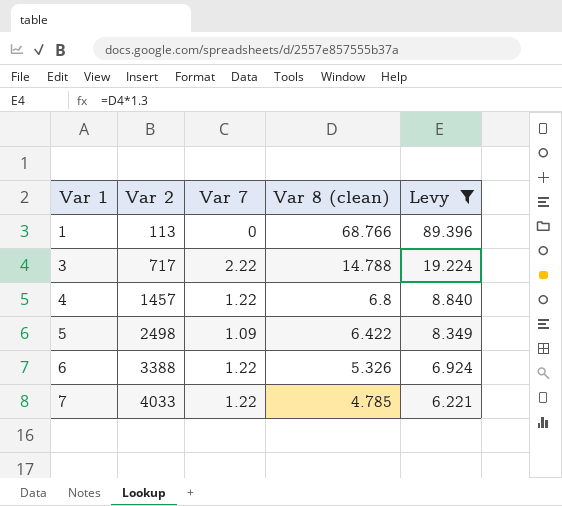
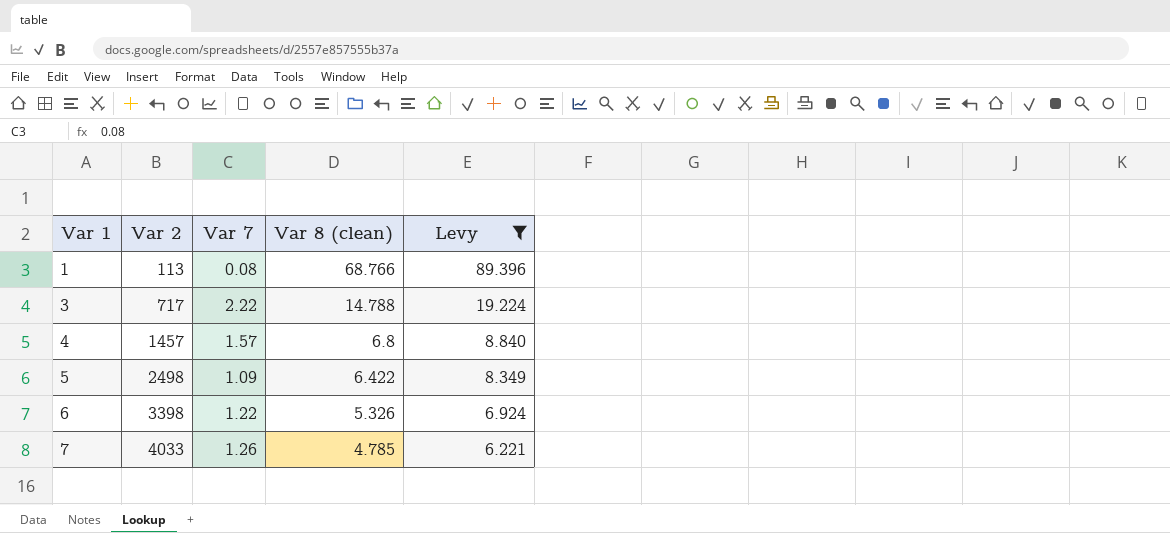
1 | Var 7: 0 -> 0.08
4 | Var 7: 1.22 -> 1.57
6 | Var 2: 3388 -> 3398
7 | Var 7: 1.22 -> 1.26

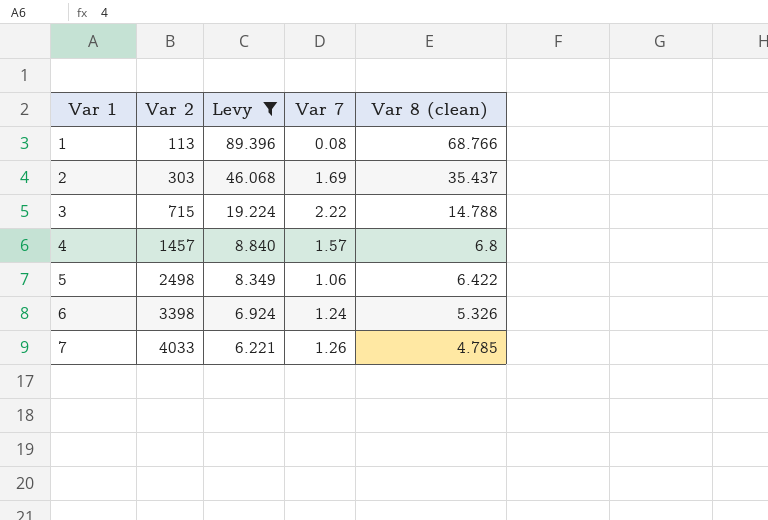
column Levy | position: 5 -> 3
row 2: none -> 303 | 46.068 | 1.69 | 35.437
3 | Var 2: 717 -> 715
5 | Var 7: 1.09 -> 1.06
6 | Var 7: 1.22 -> 1.24

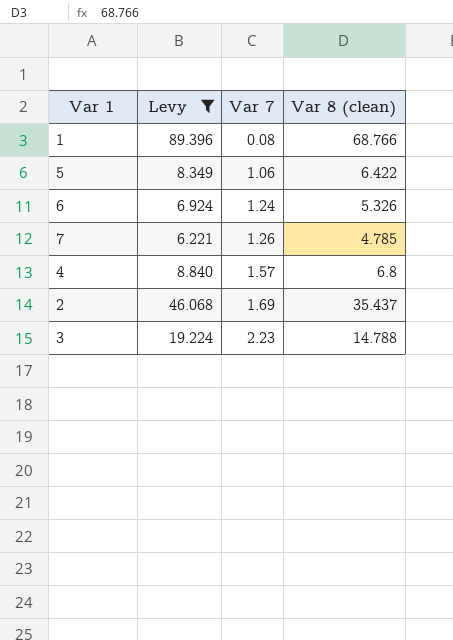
row order: Var 1 ascending -> Var 7 ascending
column Var 2 | position: 2 -> none
3 | Var 7: 2.22 -> 2.23

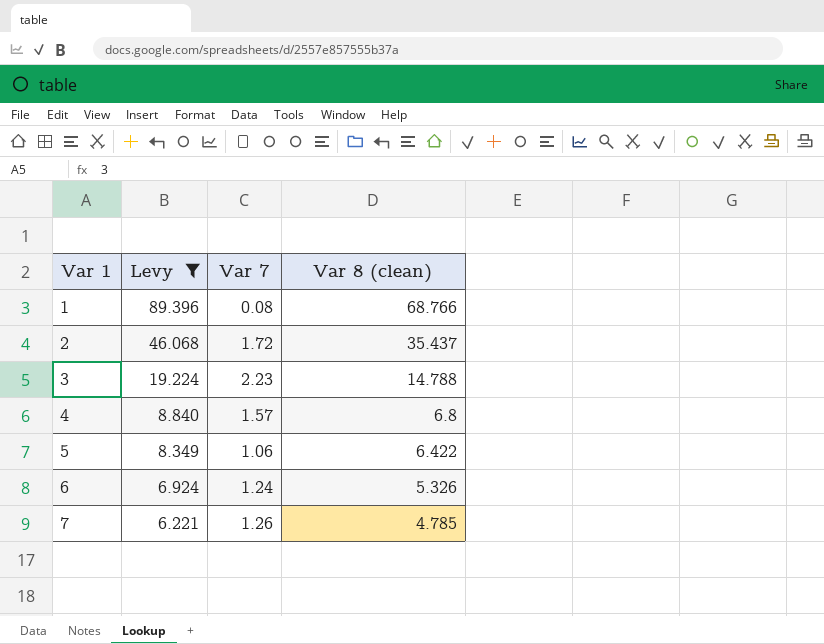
row order: Var 7 ascending -> Var 1 ascending
2 | Var 7: 1.69 -> 1.72

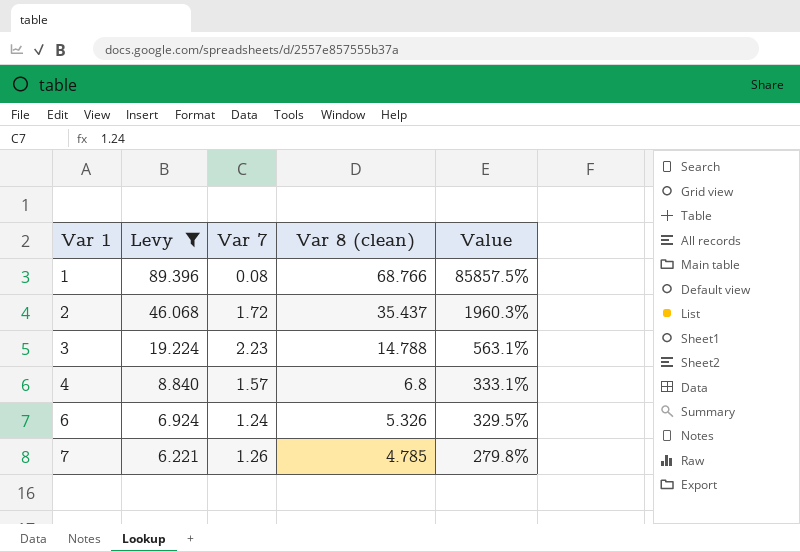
column Value | formula: none -> ([Var 8 (clean)] - [Var 7]) / [Var 7]
row 5: 8.349 | 1.06 | 6.422 -> none

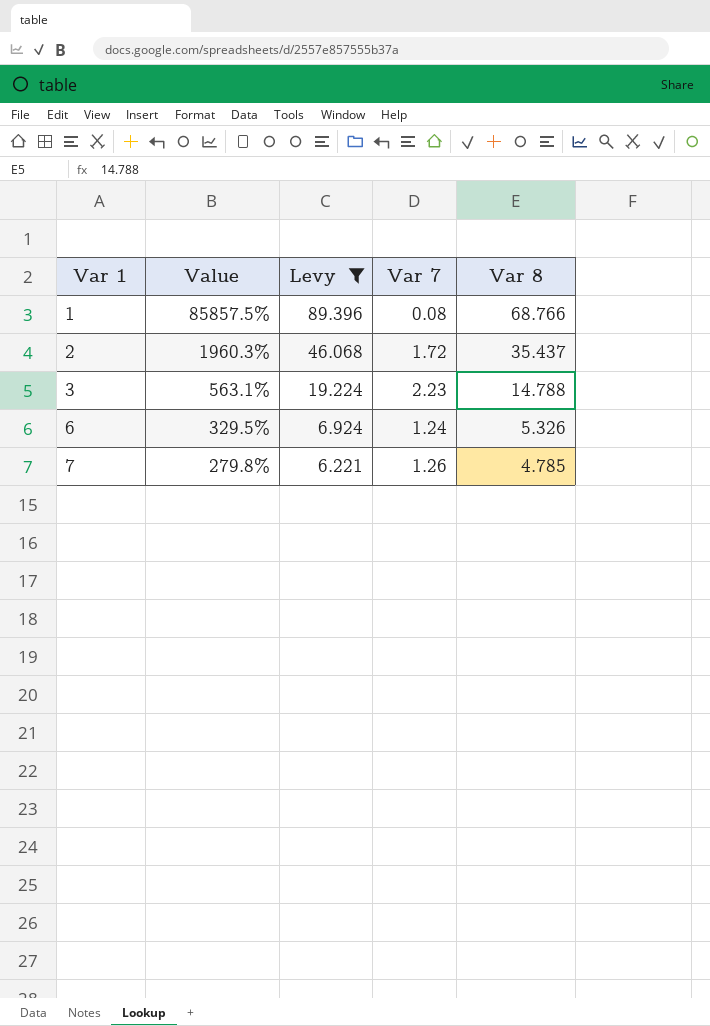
column Value | position: 5 -> 2
column name: Var 8 (clean) -> Var 8
row 4: 8.840 | 1.57 | 6.8 | 333.1% -> none

